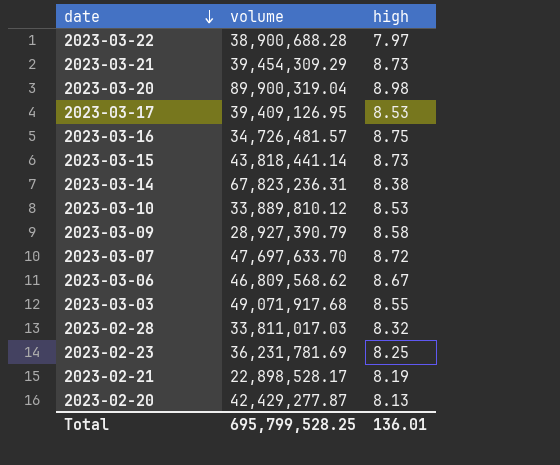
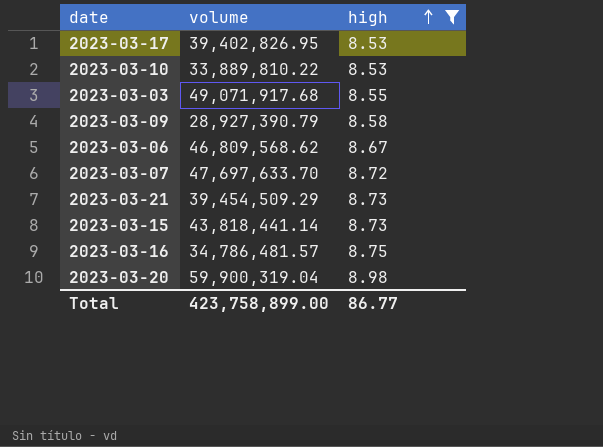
filter: none -> high >= 8.53
row order: date descending -> high ascending
2023-03-17 | volume: 39,409,126.95 -> 39,402,826.95
2023-03-10 | volume: 33,889,810.12 -> 33,889,810.22
2023-03-21 | volume: 39,454,309.29 -> 39,454,509.29
2023-03-16 | volume: 34,726,481.57 -> 34,786,481.57
2023-03-20 | volume: 89,900,319.04 -> 59,900,319.04
Total | volume: 695,799,528.25 -> 423,758,899.00
Total | high: 136.01 -> 86.77

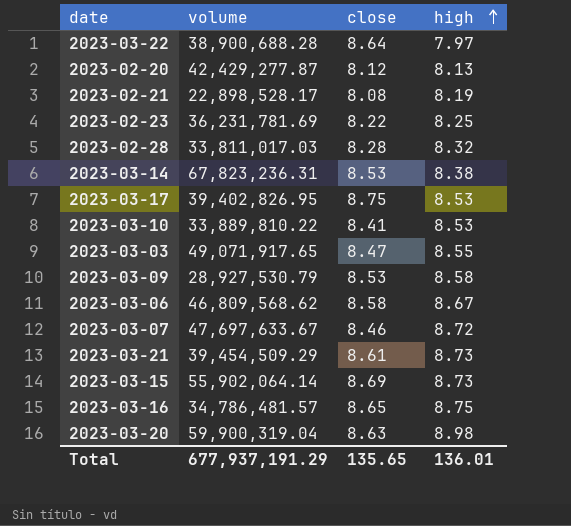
filter: high >= 8.53 -> none
column close | position: none -> 3
2023-03-03 | volume: 49,071,917.68 -> 49,071,917.65
2023-03-09 | volume: 28,927,390.79 -> 28,927,530.79
2023-03-07 | volume: 47,697,633.70 -> 47,697,633.67
2023-03-15 | volume: 43,818,441.14 -> 55,902,064.14
Total | volume: 423,758,899.00 -> 677,937,191.29
Total | high: 86.77 -> 136.01

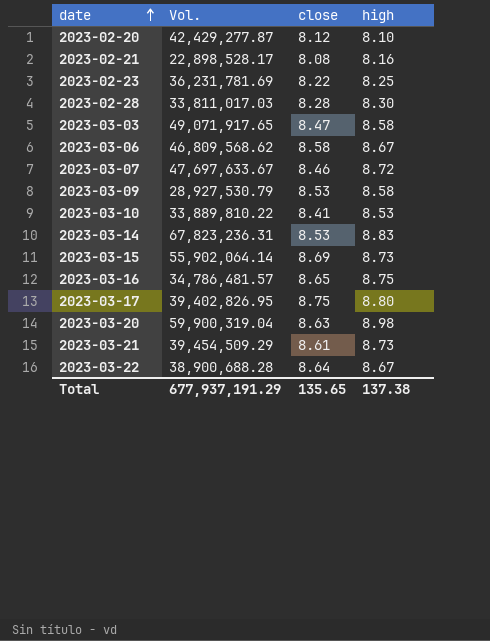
row order: high ascending -> date ascending
column name: volume -> Vol.
2023-02-20 | high: 8.13 -> 8.10
2023-02-21 | high: 8.19 -> 8.16
2023-02-28 | high: 8.32 -> 8.30
2023-03-03 | high: 8.55 -> 8.58
2023-03-14 | high: 8.38 -> 8.83
2023-03-17 | high: 8.53 -> 8.80
2023-03-22 | high: 7.97 -> 8.67
Total | high: 136.01 -> 137.38

